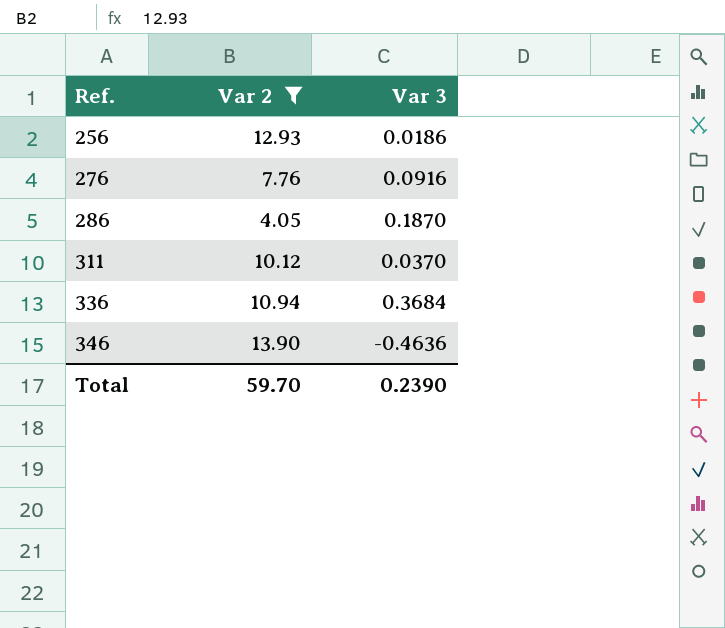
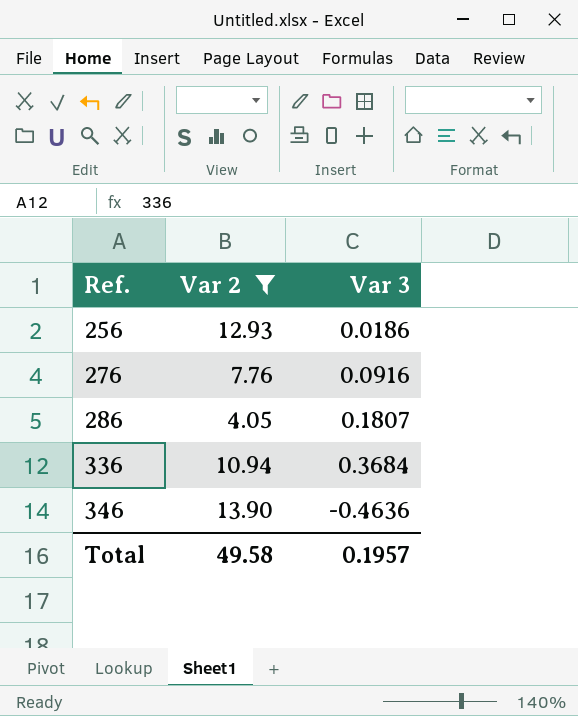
row 311: 10.12 | 0.0370 -> none
286 | Var 3: 0.1870 -> 0.1807
Total | Var 2: 59.70 -> 49.58
Total | Var 3: 0.2390 -> 0.1957

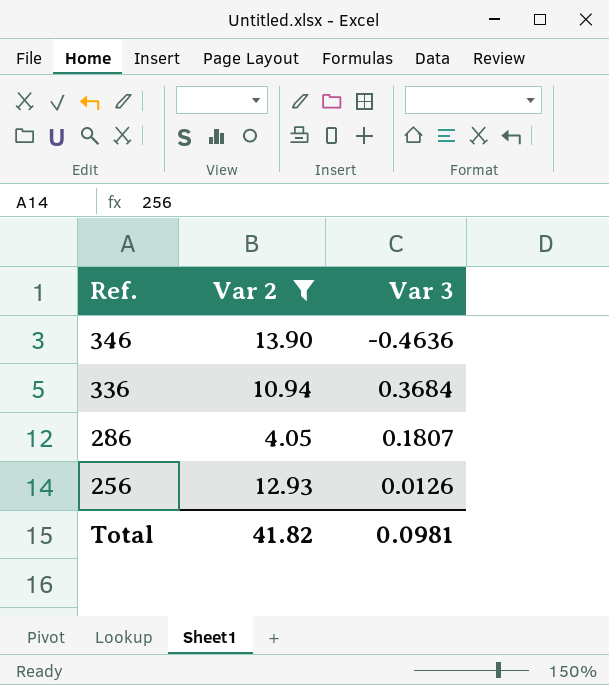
row order: Ref. ascending -> Ref. descending
row 276: 7.76 | 0.0916 -> none
256 | Var 3: 0.0186 -> 0.0126
Total | Var 2: 49.58 -> 41.82
Total | Var 3: 0.1957 -> 0.0981

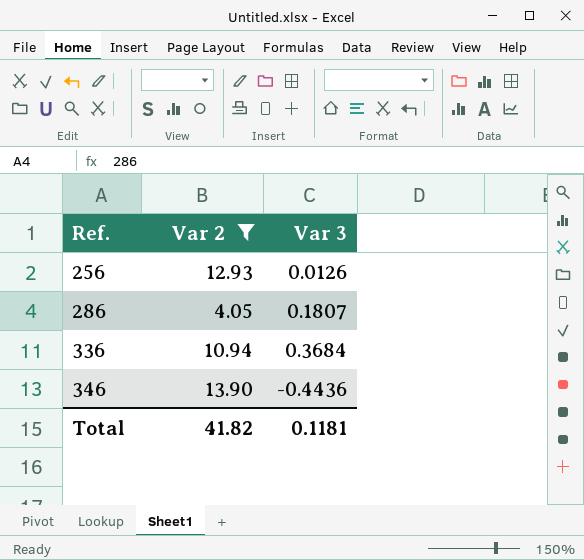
row order: Ref. descending -> Ref. ascending
346 | Var 3: -0.4636 -> -0.4436
Total | Var 3: 0.0981 -> 0.1181

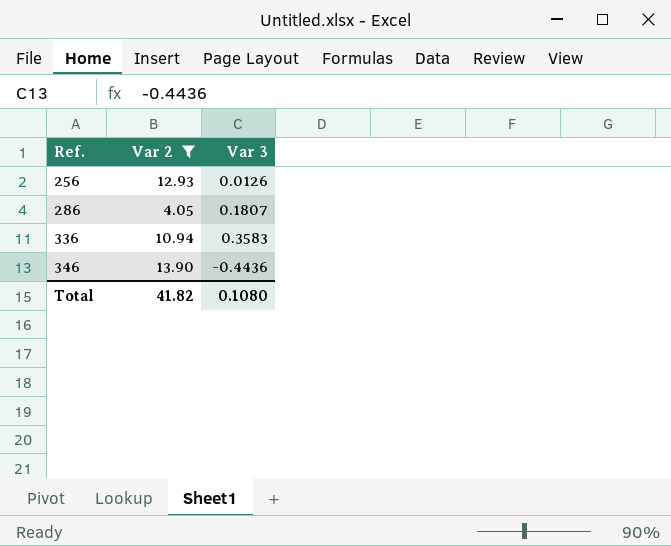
336 | Var 3: 0.3684 -> 0.3583
Total | Var 3: 0.1181 -> 0.1080

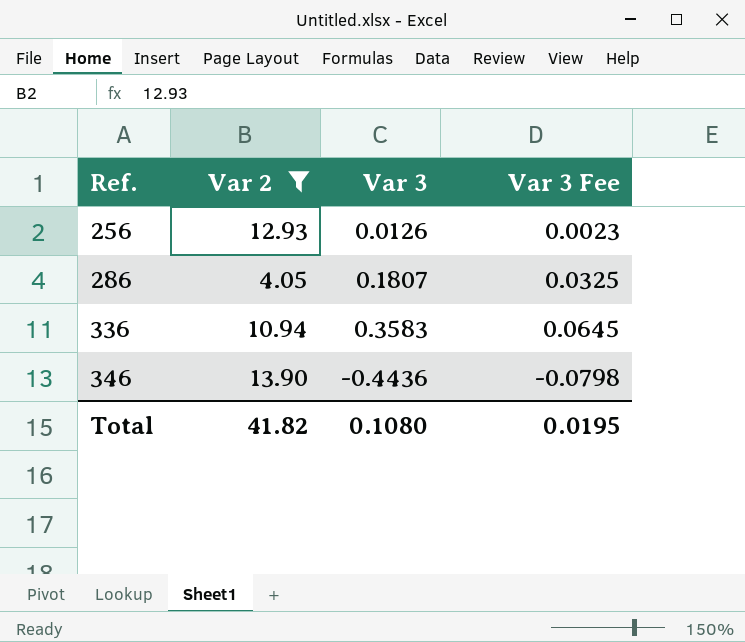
column Var 3 Fee | formula: none -> [Var 3] * 0.18

